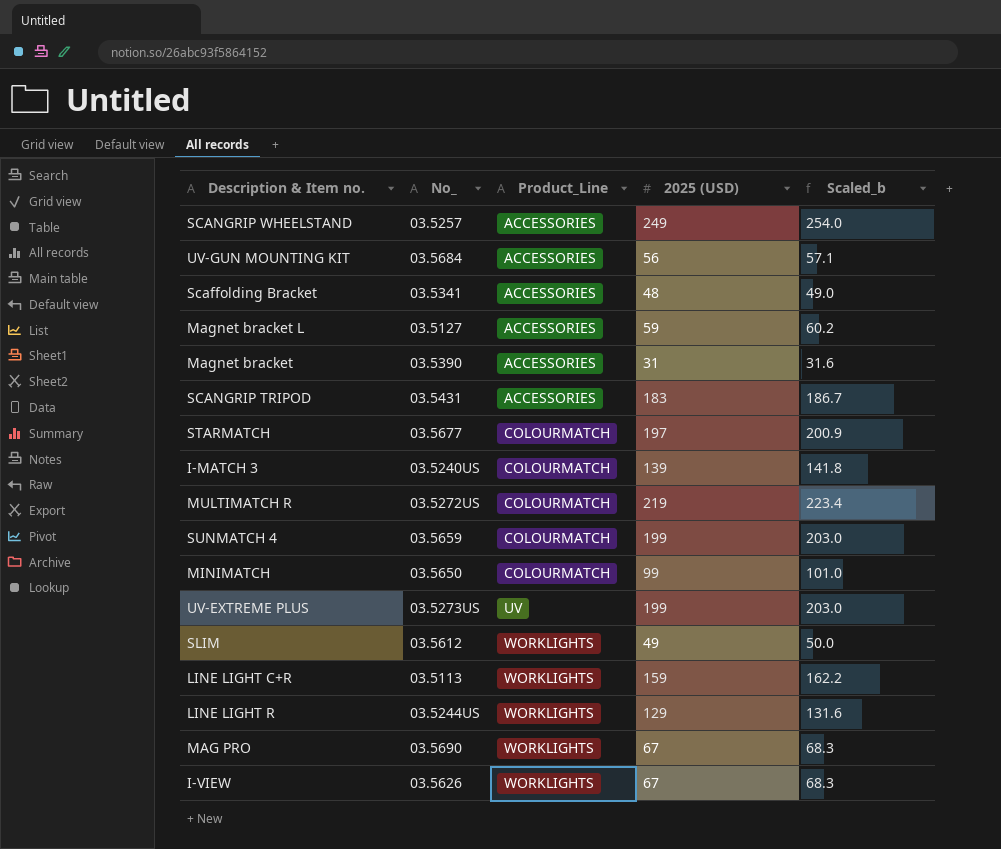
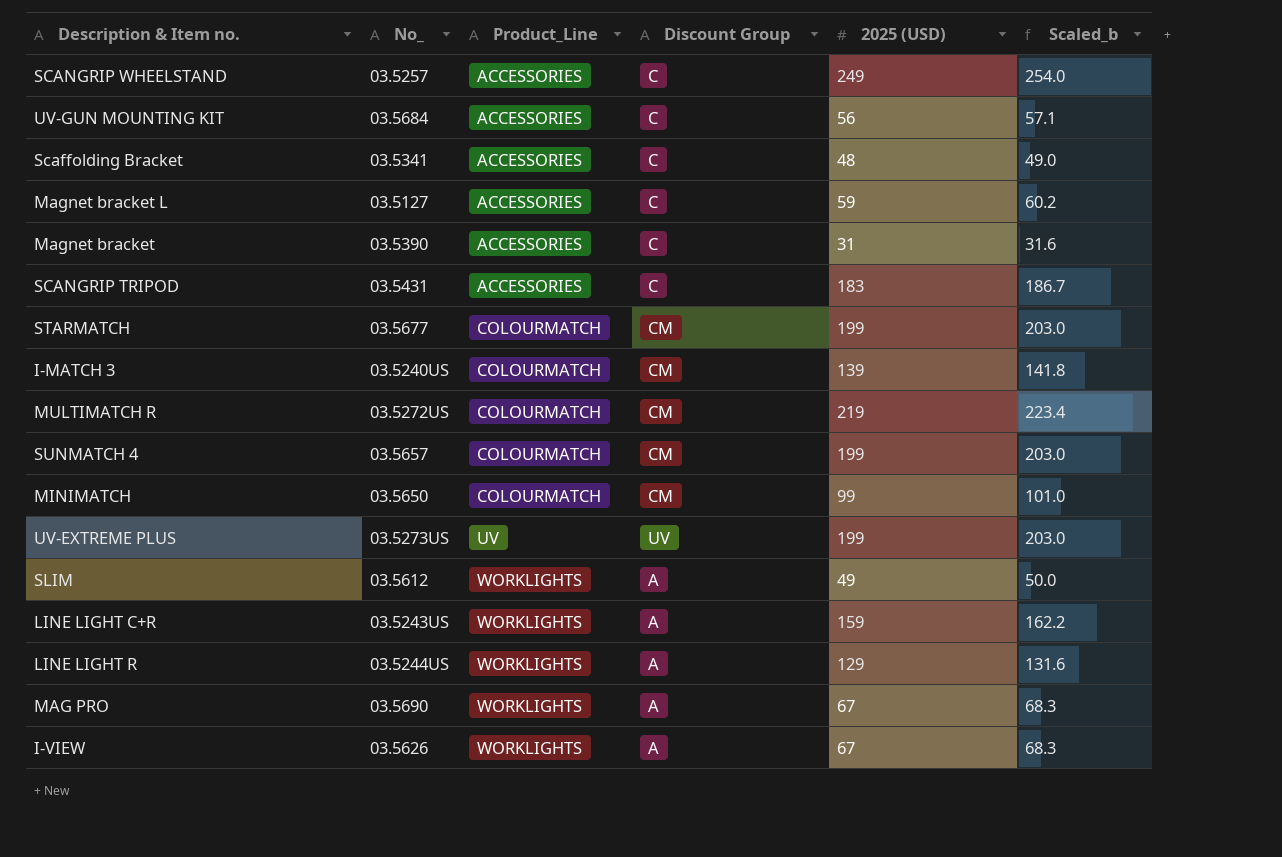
column Discount Group | position: none -> 4
STARMATCH | 2025 (USD): 197 -> 199
STARMATCH | Scaled_b: 200.9 -> 203.0
SUNMATCH 4 | No_: 03.5659 -> 03.5657
LINE LIGHT C+R | No_: 03.5113 -> 03.5243US

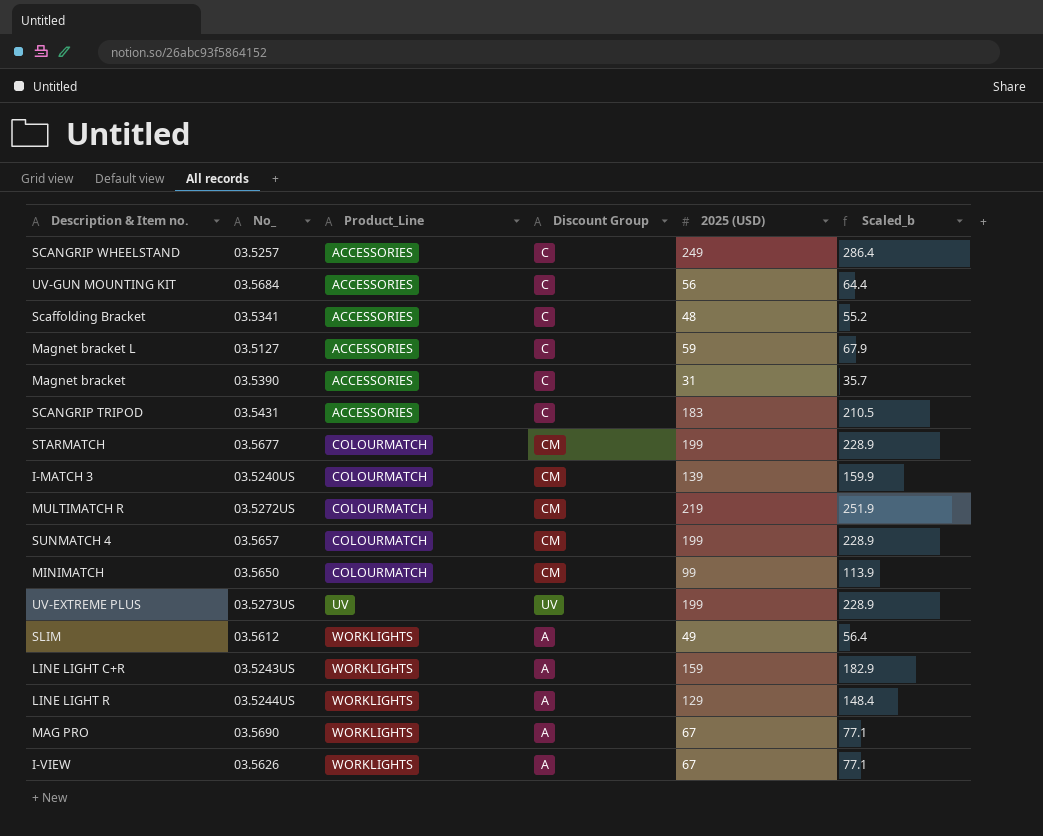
column Scaled_b | formula: [2025 (USD)] * 1.02 -> [2025 (USD)] * 1.15

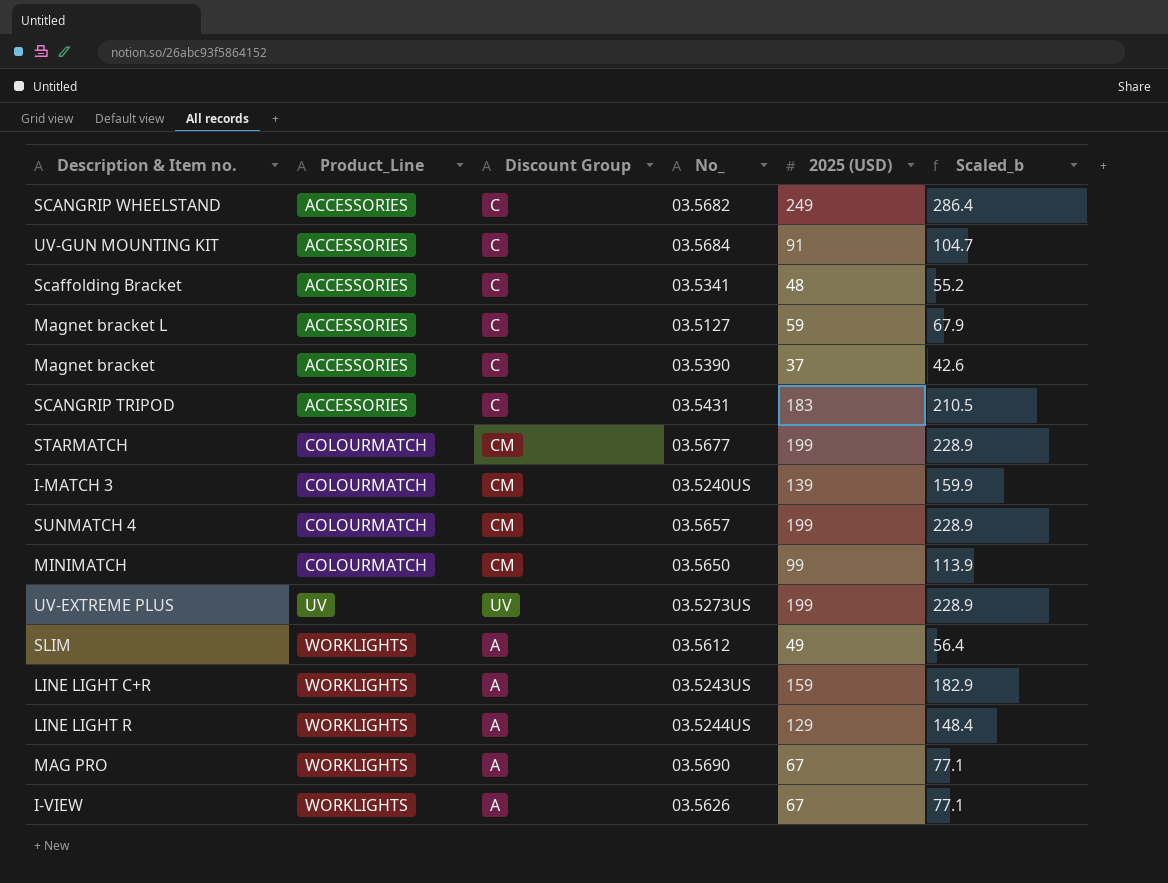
column No_ | position: 2 -> 4
row MULTIMATCH R: 03.5272US | COLOURMATCH | CM | 219 | 251.9 -> none
SCANGRIP WHEELSTAND | No_: 03.5257 -> 03.5682
UV-GUN MOUNTING KIT | 2025 (USD): 56 -> 91
UV-GUN MOUNTING KIT | Scaled_b: 64.4 -> 104.7
Magnet bracket | 2025 (USD): 31 -> 37
Magnet bracket | Scaled_b: 35.7 -> 42.6

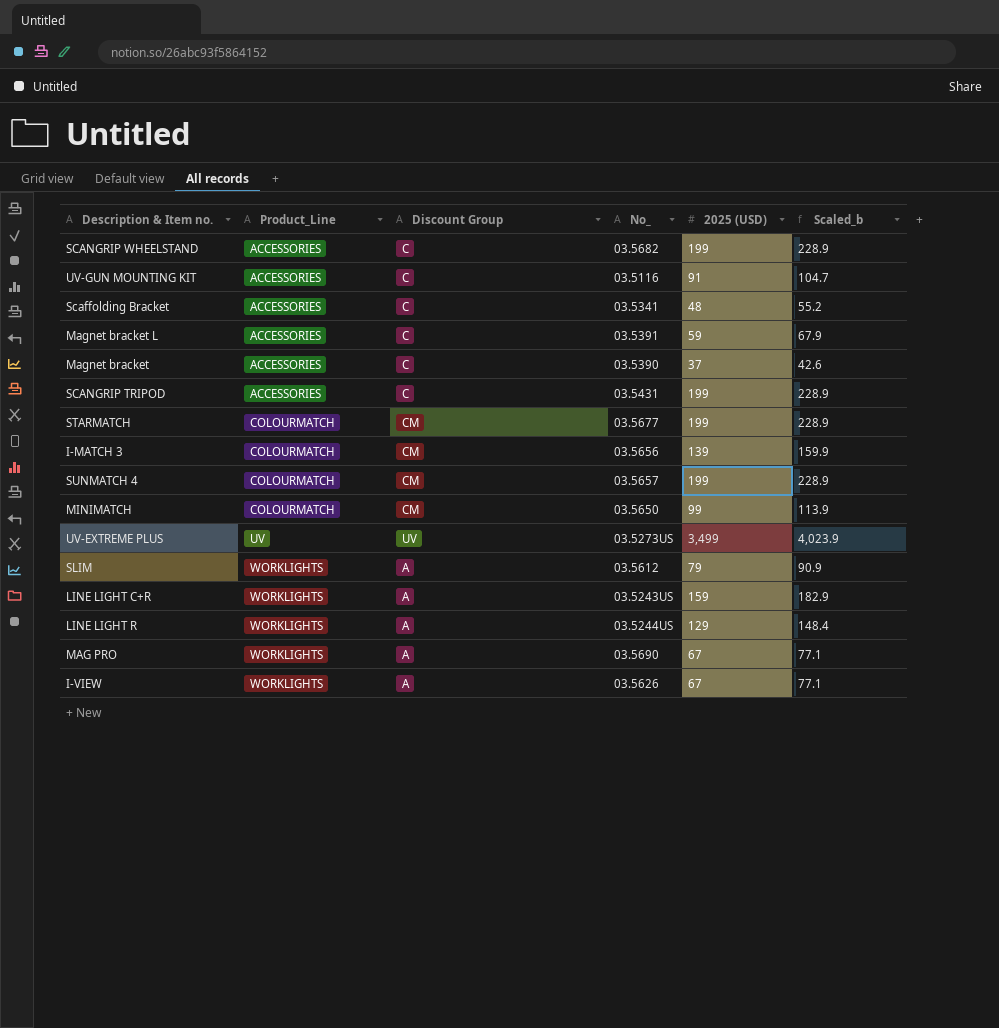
SCANGRIP WHEELSTAND | 2025 (USD): 249 -> 199
SCANGRIP WHEELSTAND | Scaled_b: 286.4 -> 228.9
UV-GUN MOUNTING KIT | No_: 03.5684 -> 03.5116
Magnet bracket L | No_: 03.5127 -> 03.5391
SCANGRIP TRIPOD | 2025 (USD): 183 -> 199
SCANGRIP TRIPOD | Scaled_b: 210.5 -> 228.9
I-MATCH 3 | No_: 03.5240US -> 03.5656
UV-EXTREME PLUS | 2025 (USD): 199 -> 3,499
UV-EXTREME PLUS | Scaled_b: 228.9 -> 4,023.9
SLIM | 2025 (USD): 49 -> 79
SLIM | Scaled_b: 56.4 -> 90.9

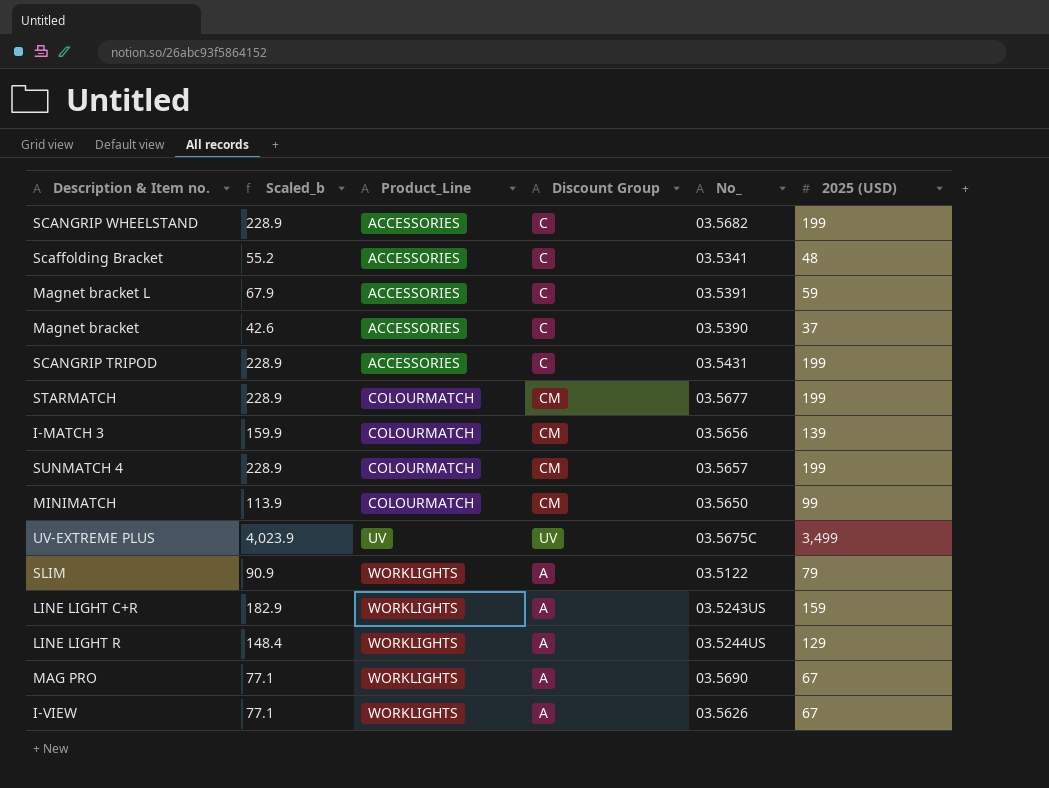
column Scaled_b | position: 6 -> 2
row UV-GUN MOUNTING KIT: ACCESSORIES | C | 03.5116 | 91 | 104.7 -> none
UV-EXTREME PLUS | No_: 03.5273US -> 03.5675C
SLIM | No_: 03.5612 -> 03.5122

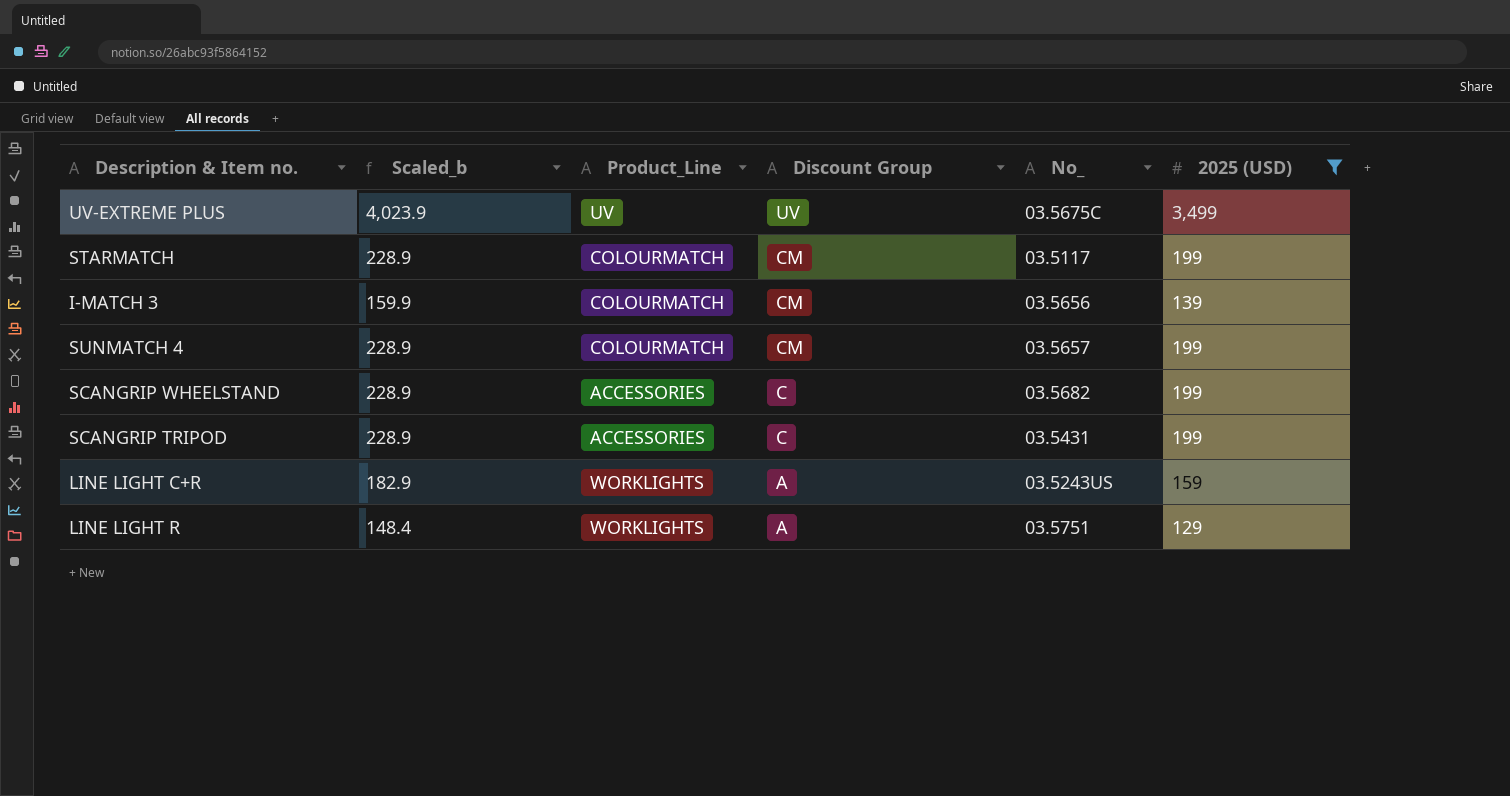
filter: none -> 2025 (USD) >= 129
row order: Product_Line ascending -> Discount Group descending
STARMATCH | No_: 03.5677 -> 03.5117
LINE LIGHT R | No_: 03.5244US -> 03.5751

